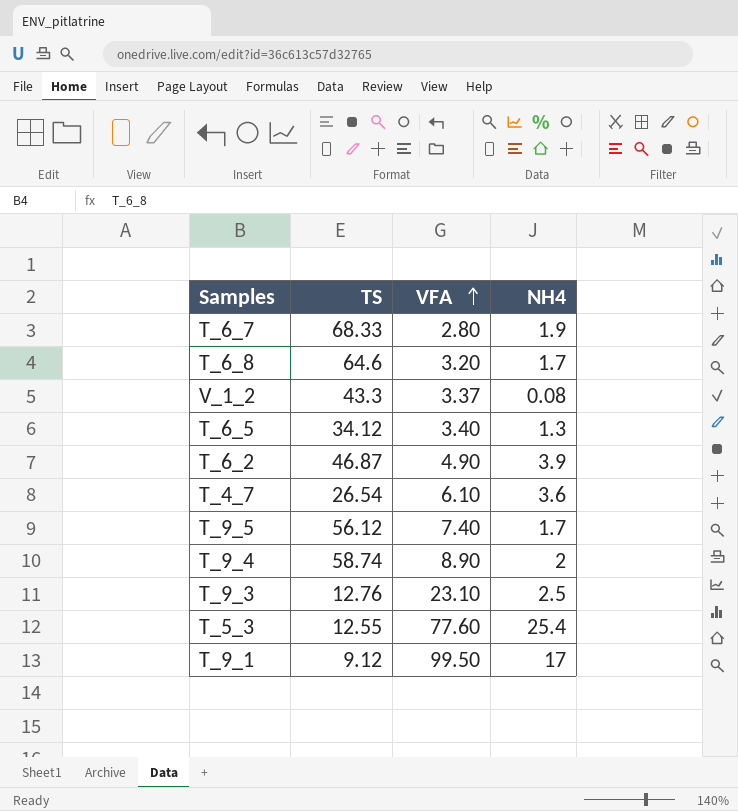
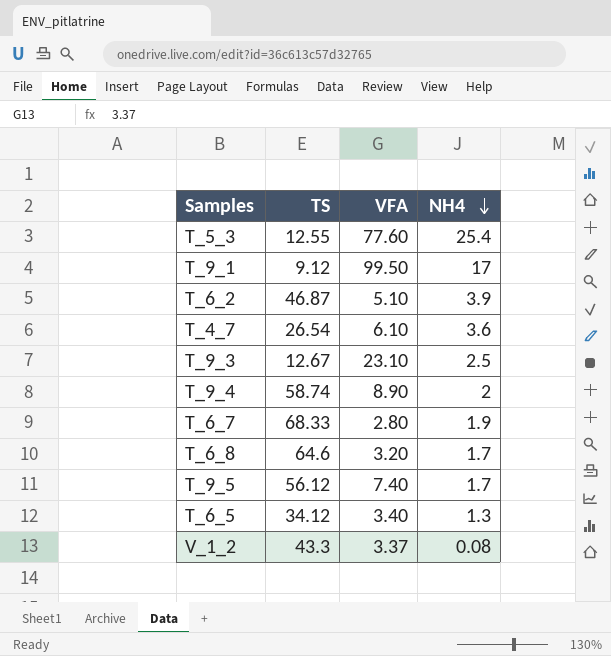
row order: VFA ascending -> NH4 descending
T_6_2 | VFA: 4.90 -> 5.10
T_9_3 | TS: 12.76 -> 12.67

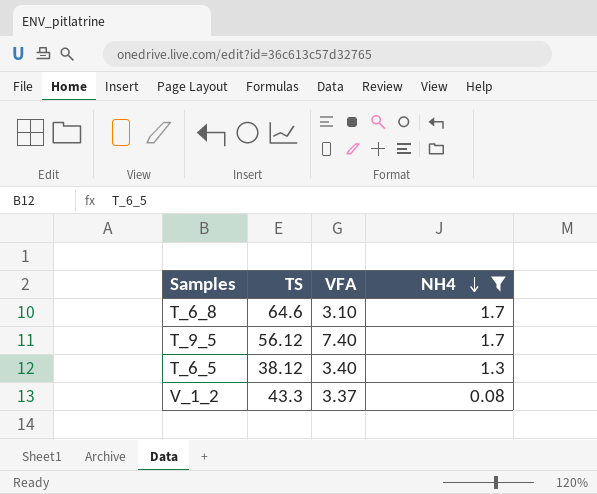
filter: none -> NH4 <= 1.7
T_6_8 | VFA: 3.20 -> 3.10
T_6_5 | TS: 34.12 -> 38.12

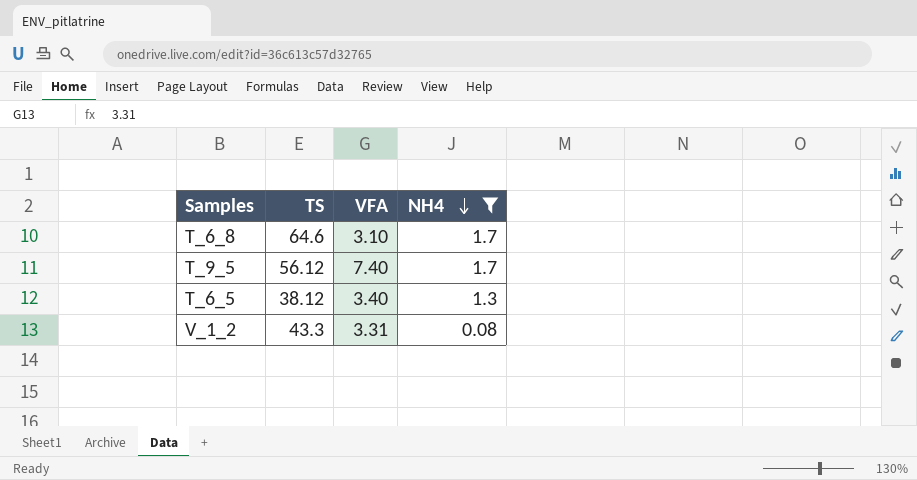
V_1_2 | VFA: 3.37 -> 3.31

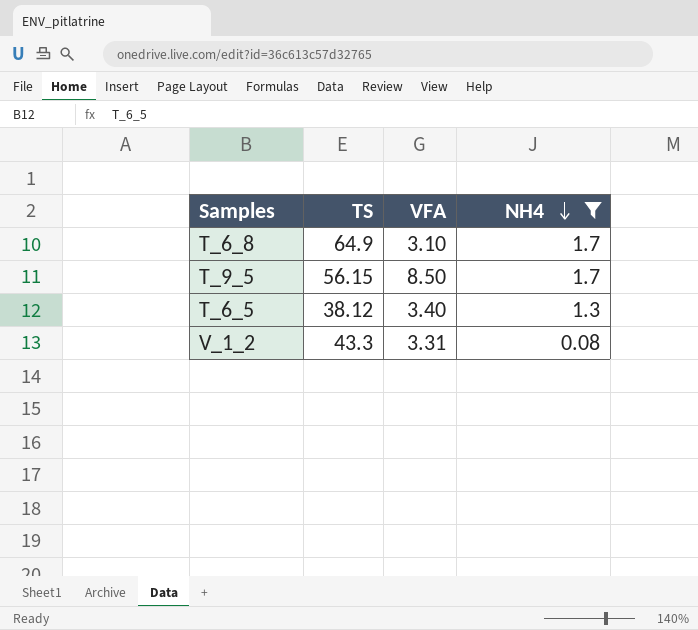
T_6_8 | TS: 64.6 -> 64.9
T_9_5 | TS: 56.12 -> 56.15
T_9_5 | VFA: 7.40 -> 8.50

